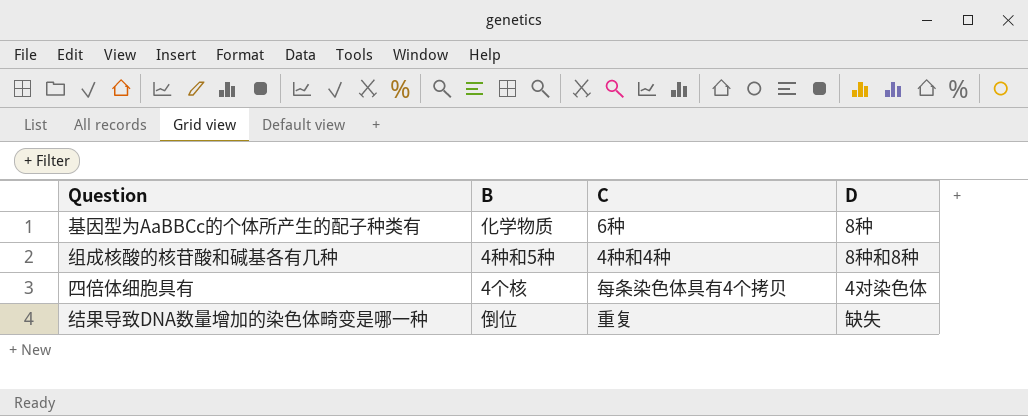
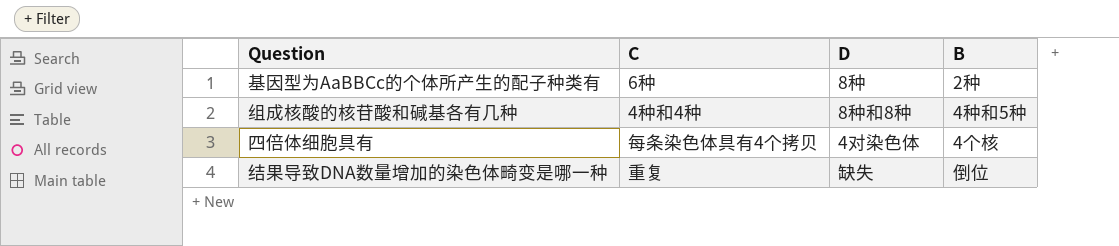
column B | position: 2 -> 4
基因型为AaBBCc的个体所产生的配子种类有 | B: 化学物质 -> 2种

